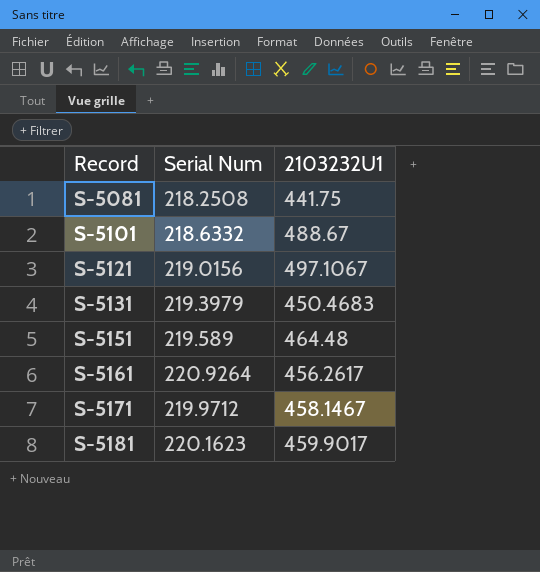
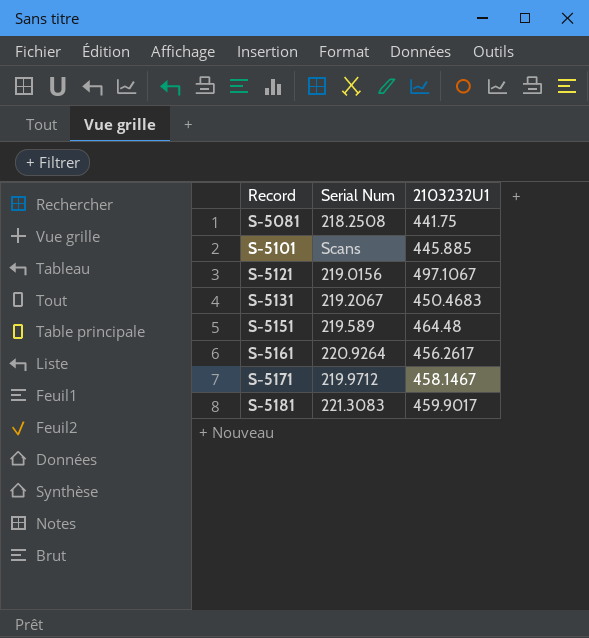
S-5101 | Serial Num: 218.6332 -> Scans
S-5101 | 2103232U1: 488.67 -> 445.885
S-5131 | Serial Num: 219.3979 -> 219.2067
S-5181 | Serial Num: 220.1623 -> 221.3083

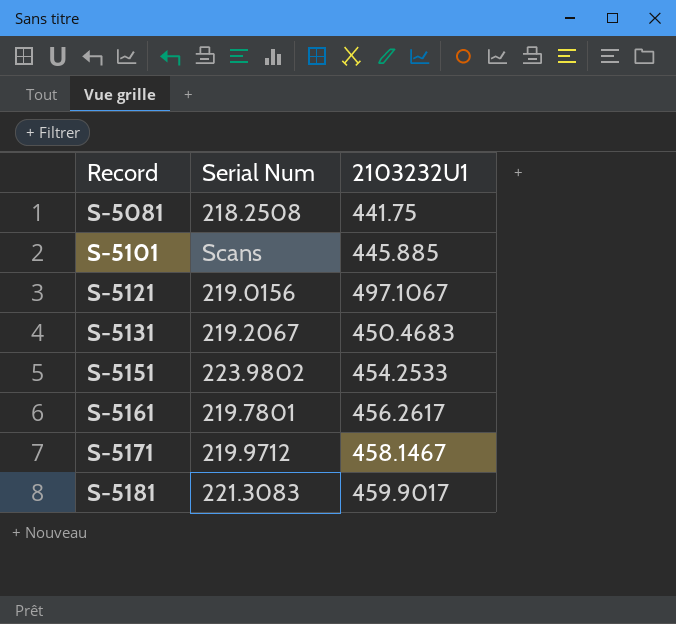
S-5151 | Serial Num: 219.589 -> 223.9802
S-5151 | 2103232U1: 464.48 -> 454.2533
S-5161 | Serial Num: 220.9264 -> 219.7801

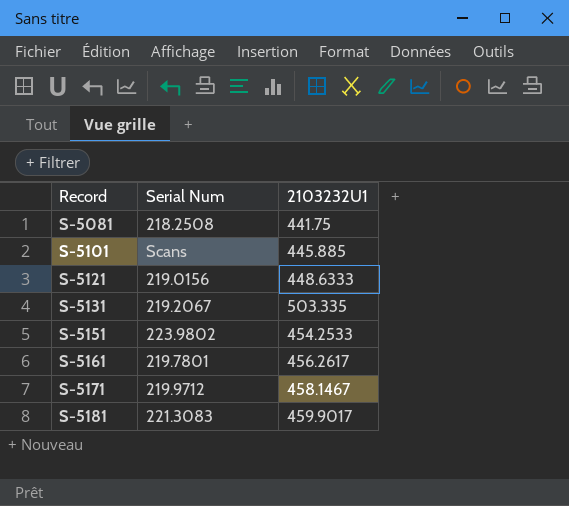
S-5121 | 2103232U1: 497.1067 -> 448.6333
S-5131 | 2103232U1: 450.4683 -> 503.335

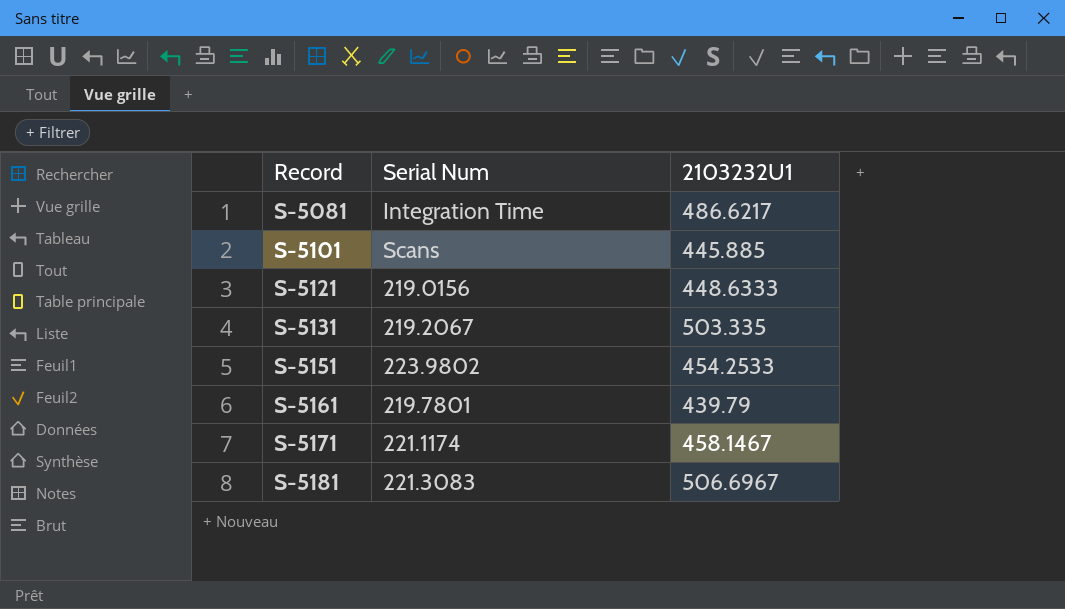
S-5081 | Serial Num: 218.2508 -> Integration Time
S-5081 | 2103232U1: 441.75 -> 486.6217
S-5161 | 2103232U1: 456.2617 -> 439.79
S-5171 | Serial Num: 219.9712 -> 221.1174
S-5181 | 2103232U1: 459.9017 -> 506.6967

